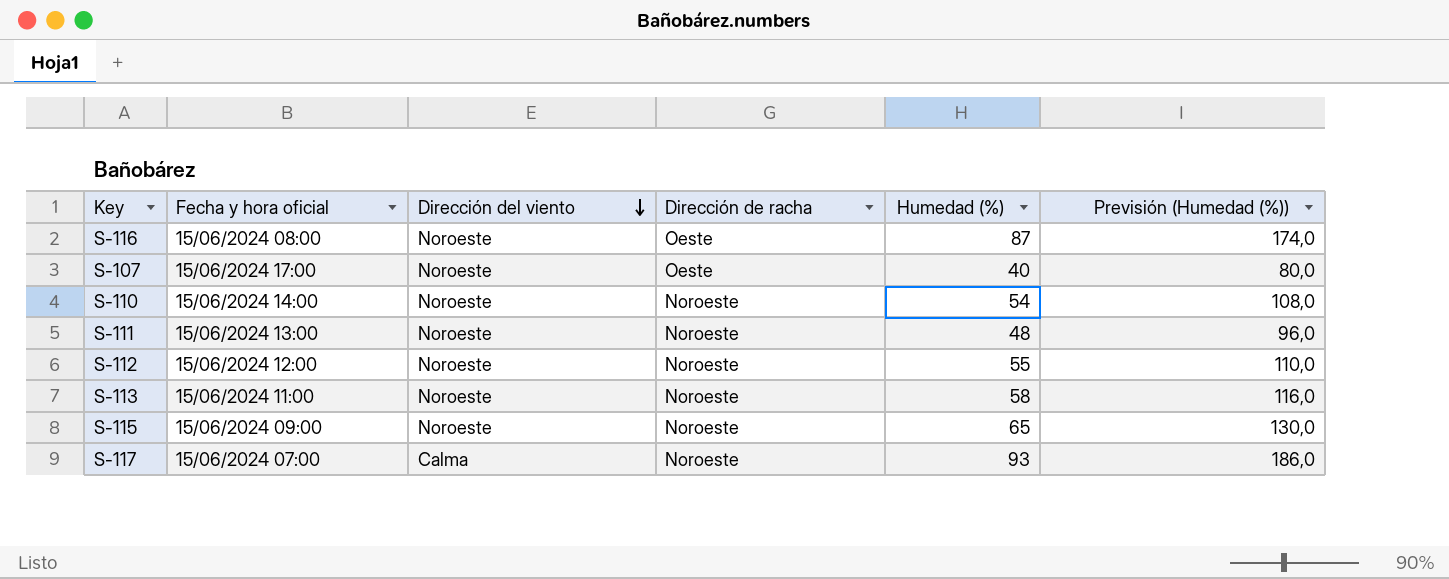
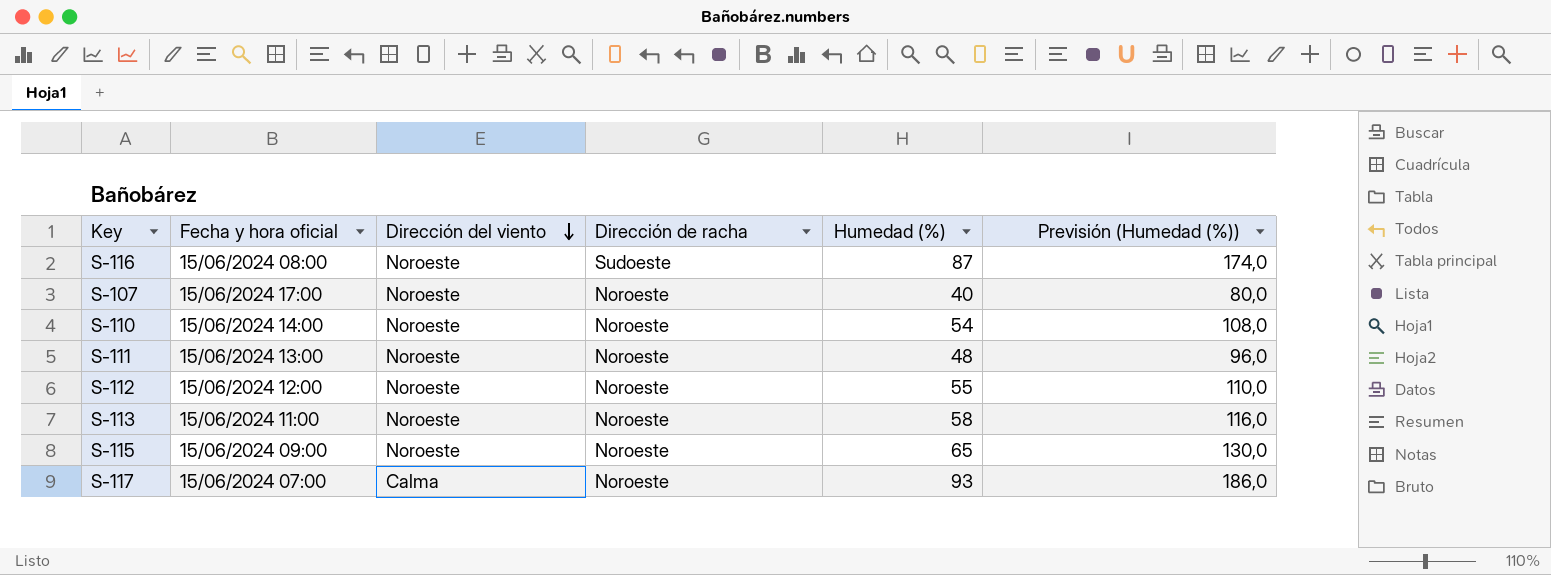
S-116 | Dirección de racha: Oeste -> Sudoeste
S-107 | Dirección de racha: Oeste -> Noroeste

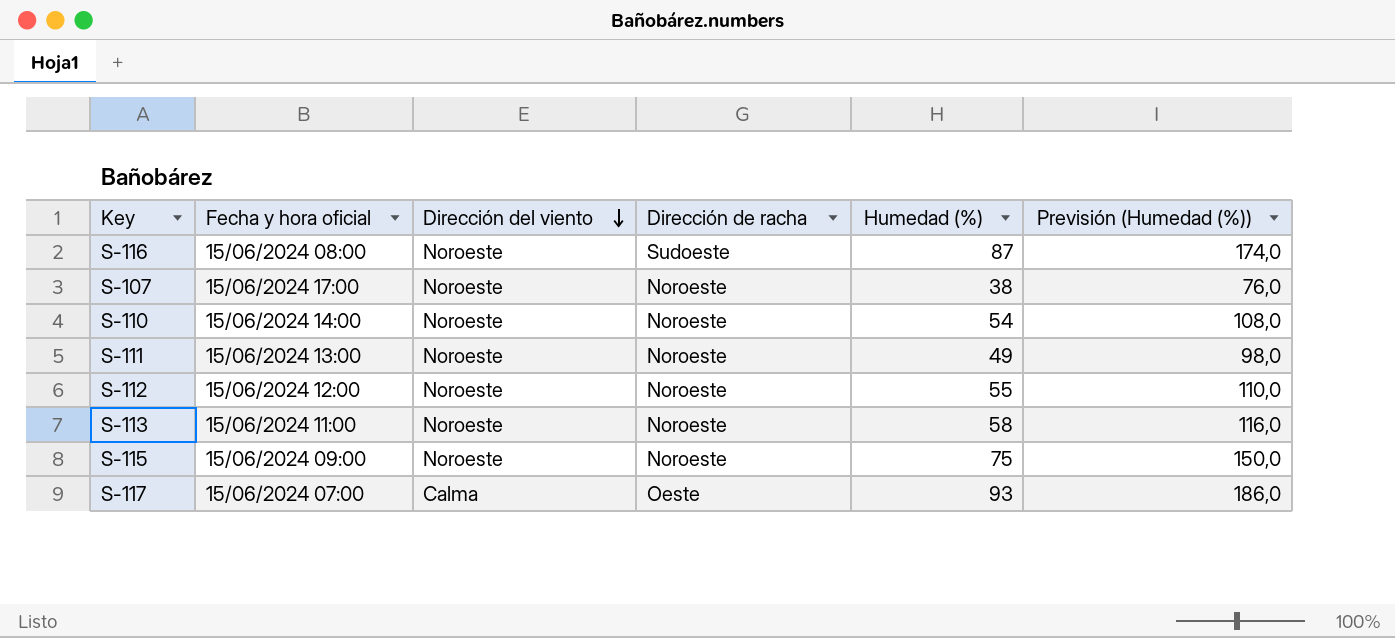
S-107 | Humedad (%): 40 -> 38
S-107 | Previsión (Humedad (%)): 80,0 -> 76,0
S-111 | Humedad (%): 48 -> 49
S-111 | Previsión (Humedad (%)): 96,0 -> 98,0
S-115 | Humedad (%): 65 -> 75
S-115 | Previsión (Humedad (%)): 130,0 -> 150,0
S-117 | Dirección de racha: Noroeste -> Oeste

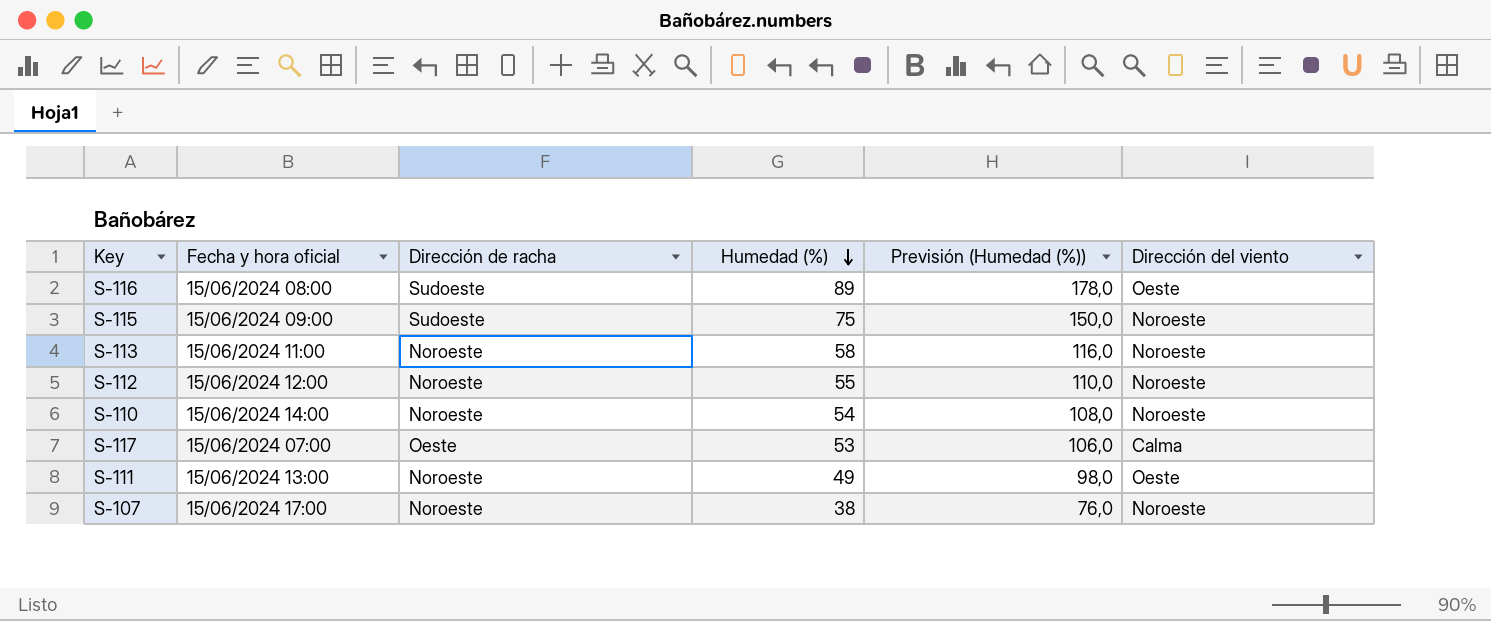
row order: Dirección del viento descending -> Humedad (%) descending
column Dirección del viento | position: 3 -> 6
S-116 | Humedad (%): 87 -> 89
S-116 | Previsión (Humedad (%)): 174,0 -> 178,0
S-116 | Dirección del viento: Noroeste -> Oeste
S-115 | Dirección de racha: Noroeste -> Sudoeste
S-117 | Humedad (%): 93 -> 53
S-117 | Previsión (Humedad (%)): 186,0 -> 106,0
S-111 | Dirección del viento: Noroeste -> Oeste

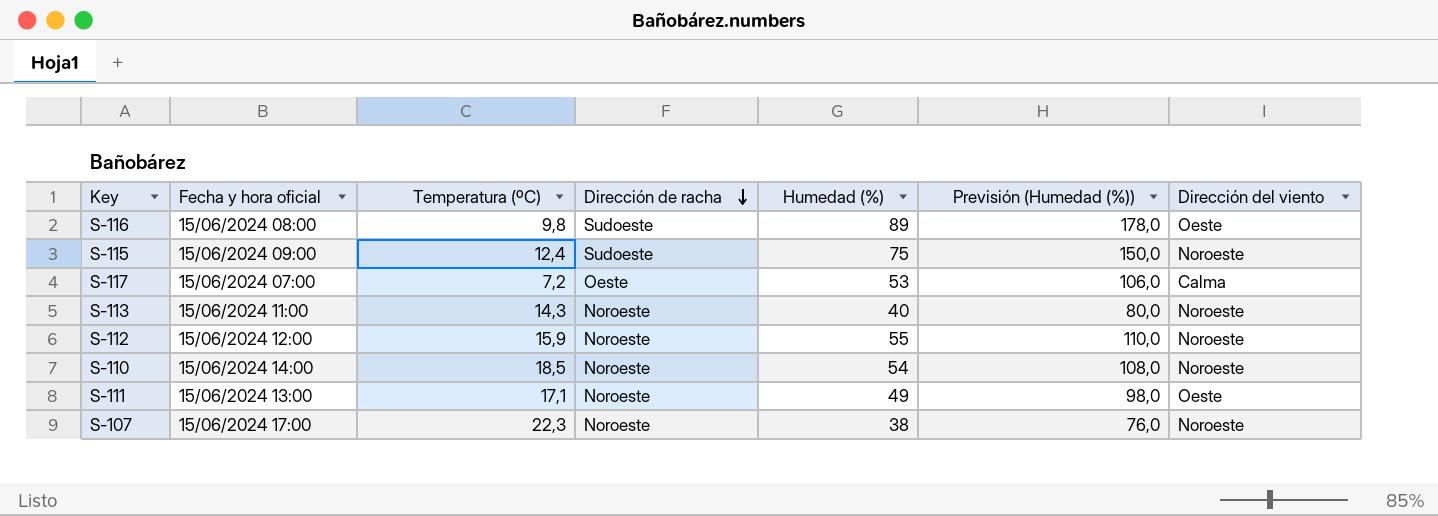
row order: Humedad (%) descending -> Dirección de racha descending
column Temperatura (ºC) | position: none -> 3
S-113 | Humedad (%): 58 -> 40
S-113 | Previsión (Humedad (%)): 116,0 -> 80,0

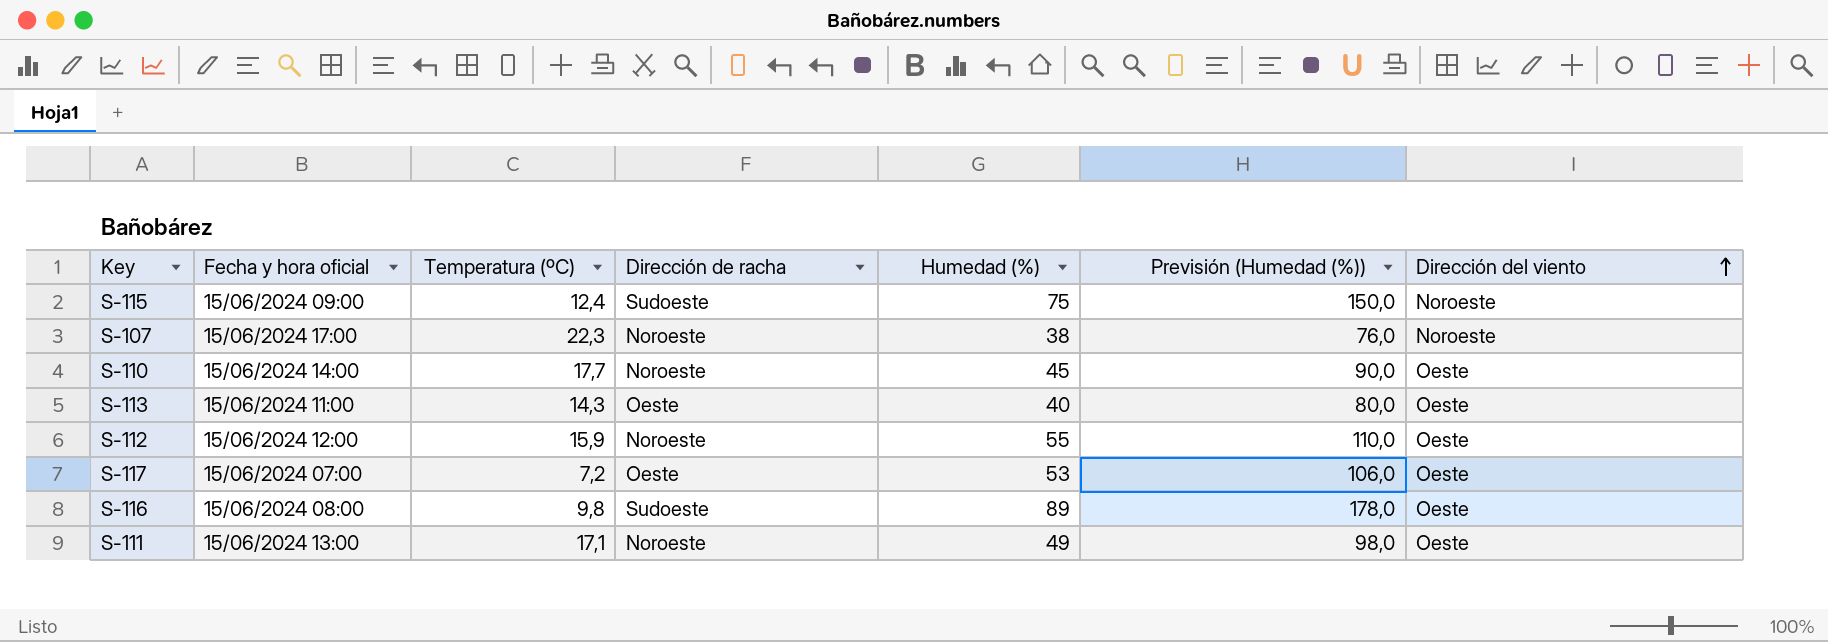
row order: Dirección de racha descending -> Dirección del viento ascending
S-110 | Temperatura (ºC): 18,5 -> 17,7
S-110 | Humedad (%): 54 -> 45
S-110 | Previsión (Humedad (%)): 108,0 -> 90,0
S-110 | Dirección del viento: Noroeste -> Oeste
S-113 | Dirección de racha: Noroeste -> Oeste
S-113 | Dirección del viento: Noroeste -> Oeste
S-112 | Dirección del viento: Noroeste -> Oeste
S-117 | Dirección del viento: Calma -> Oeste

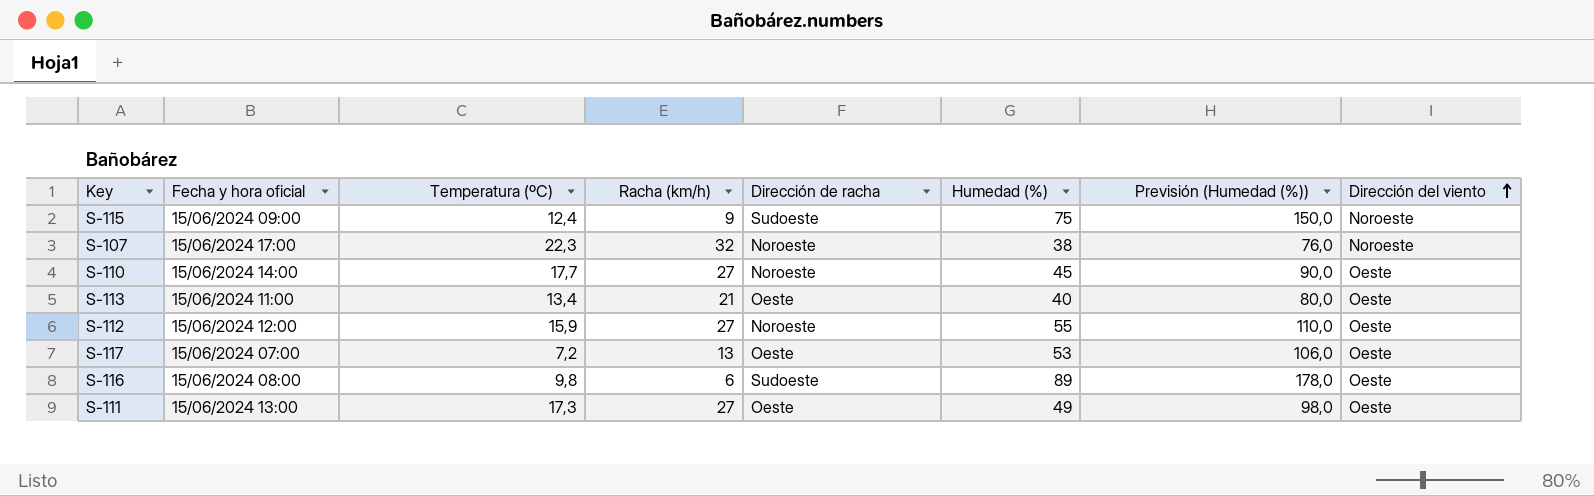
column Racha (km/h) | position: none -> 4
S-113 | Temperatura (ºC): 14,3 -> 13,4
S-111 | Temperatura (ºC): 17,1 -> 17,3
S-111 | Dirección de racha: Noroeste -> Oeste

